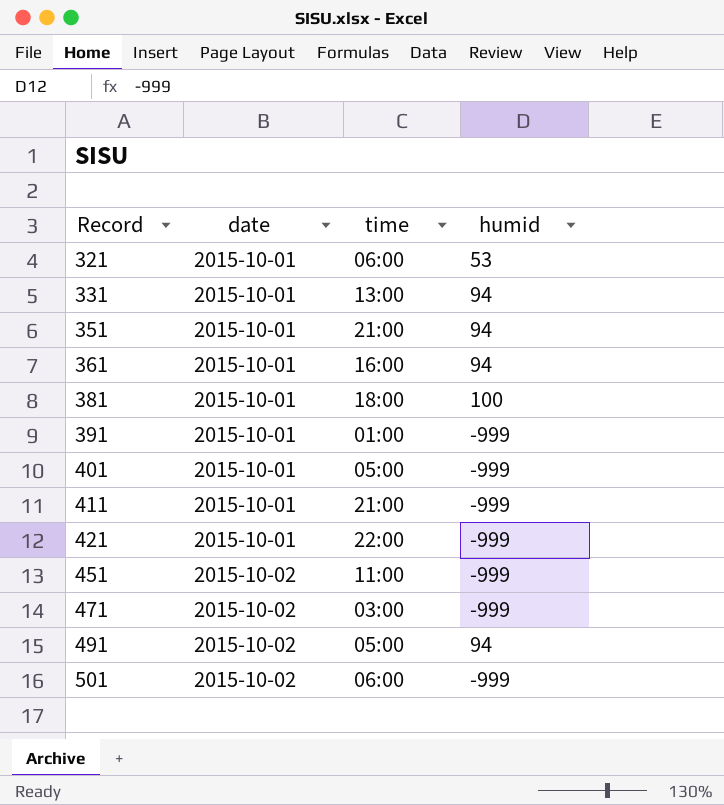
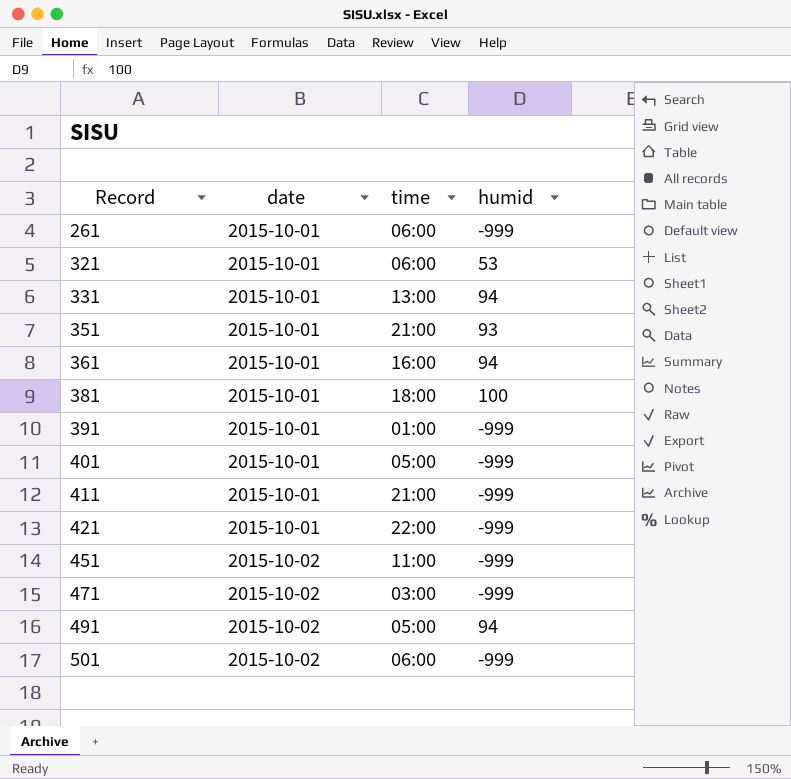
row 261: none -> 2015-10-01 | 06:00 | -999
351 | humid: 94 -> 93

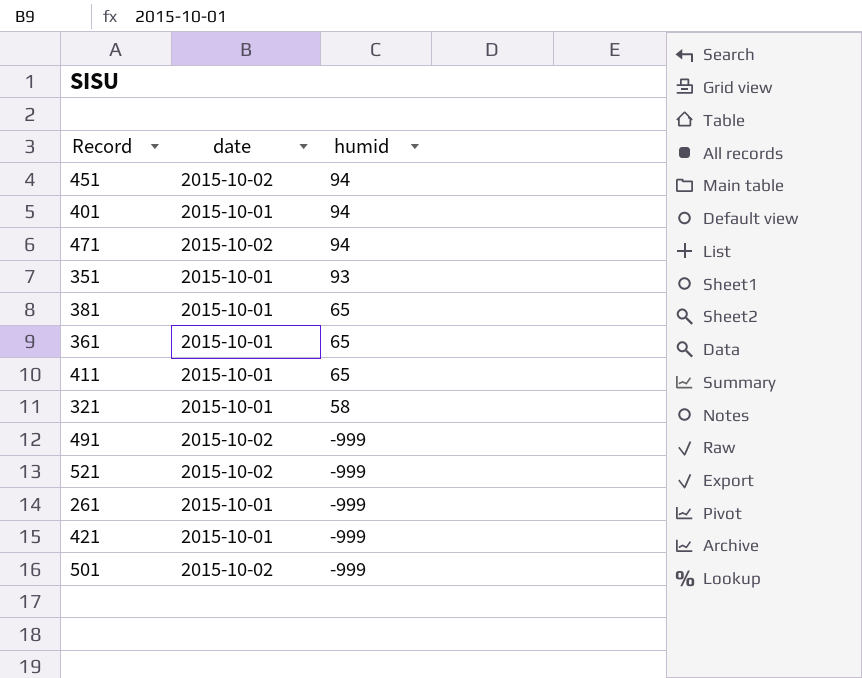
row order: Record ascending -> humid descending
column time | position: 3 -> none
row 331: 2015-10-01 | 13:00 | 94 -> none
row 391: 2015-10-01 | 01:00 | -999 -> none
451 | humid: -999 -> 94
401 | humid: -999 -> 94
471 | humid: -999 -> 94
381 | humid: 100 -> 65
361 | humid: 94 -> 65
411 | humid: -999 -> 65
321 | humid: 53 -> 58
491 | humid: 94 -> -999
row 521: none -> 2015-10-02 | -999

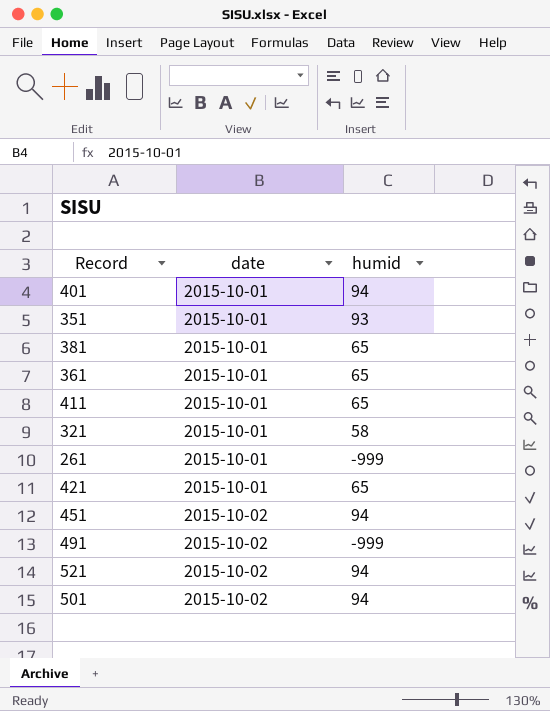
row order: humid descending -> date ascending
row 471: 2015-10-02 | 94 -> none
421 | humid: -999 -> 65
521 | humid: -999 -> 94
501 | humid: -999 -> 94

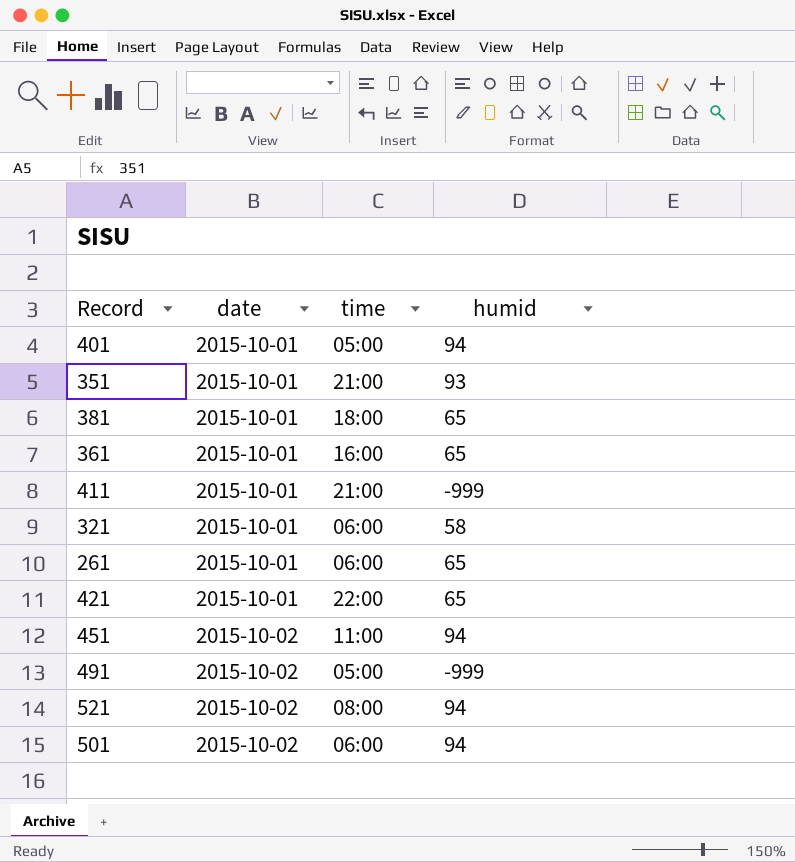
column time | position: none -> 3
411 | humid: 65 -> -999
261 | humid: -999 -> 65

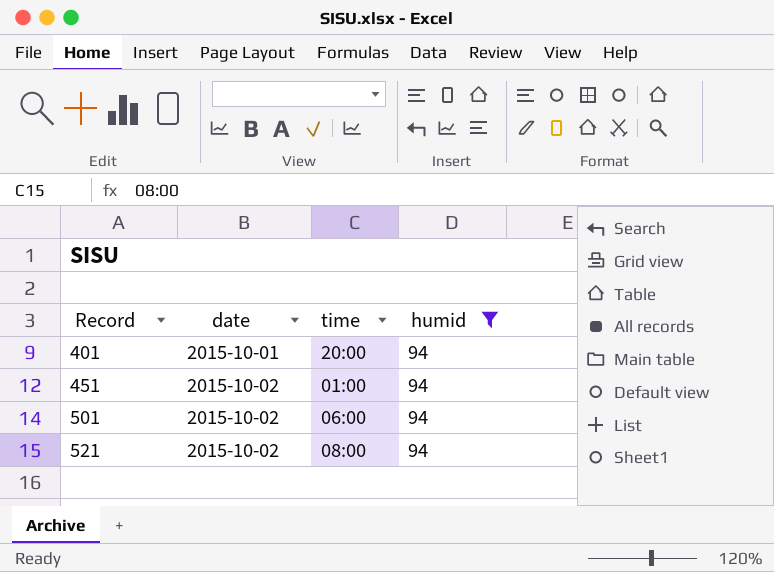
filter: none -> humid = 94
row order: date ascending -> Record ascending
401 | time: 05:00 -> 20:00
451 | time: 11:00 -> 01:00

